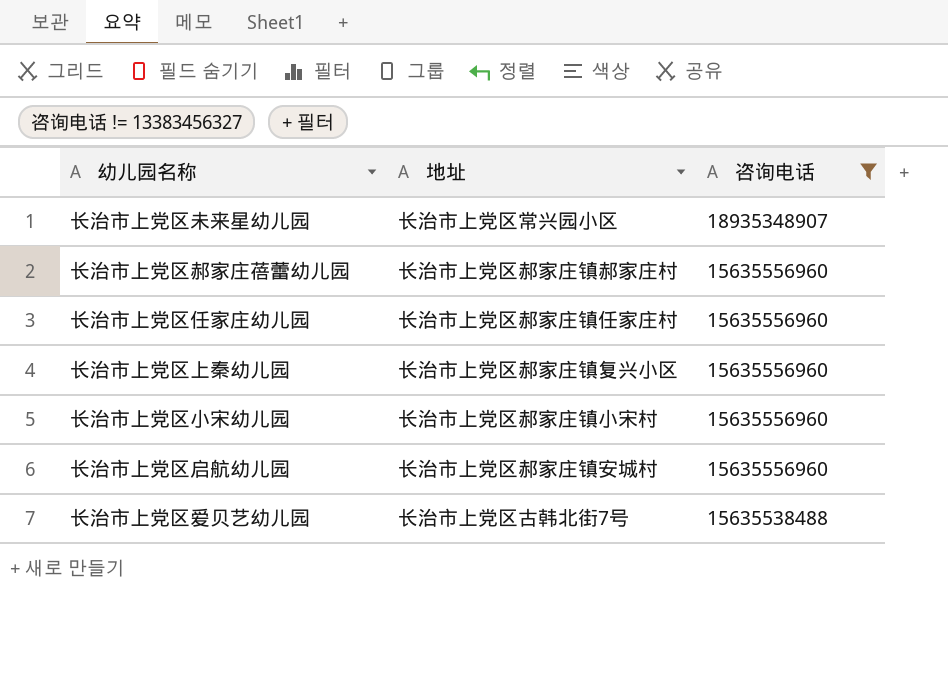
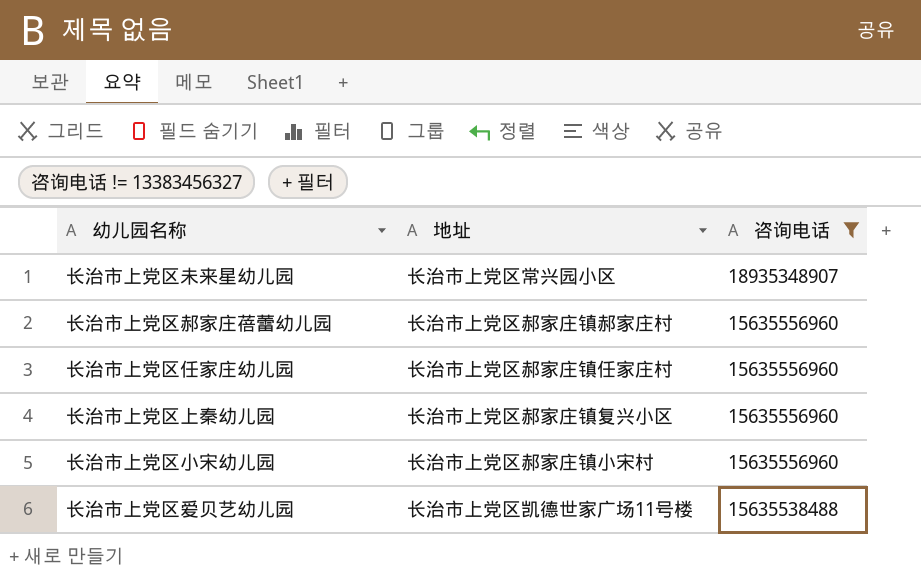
row 长治市上党区启航幼儿园: 长治市上党区郝家庄镇安城村 | 15635556960 -> none
长治市上党区爱贝艺幼儿园 | 地址: 长治市上党区古韩北街7号 -> 长治市上党区凯德世家广场11号楼

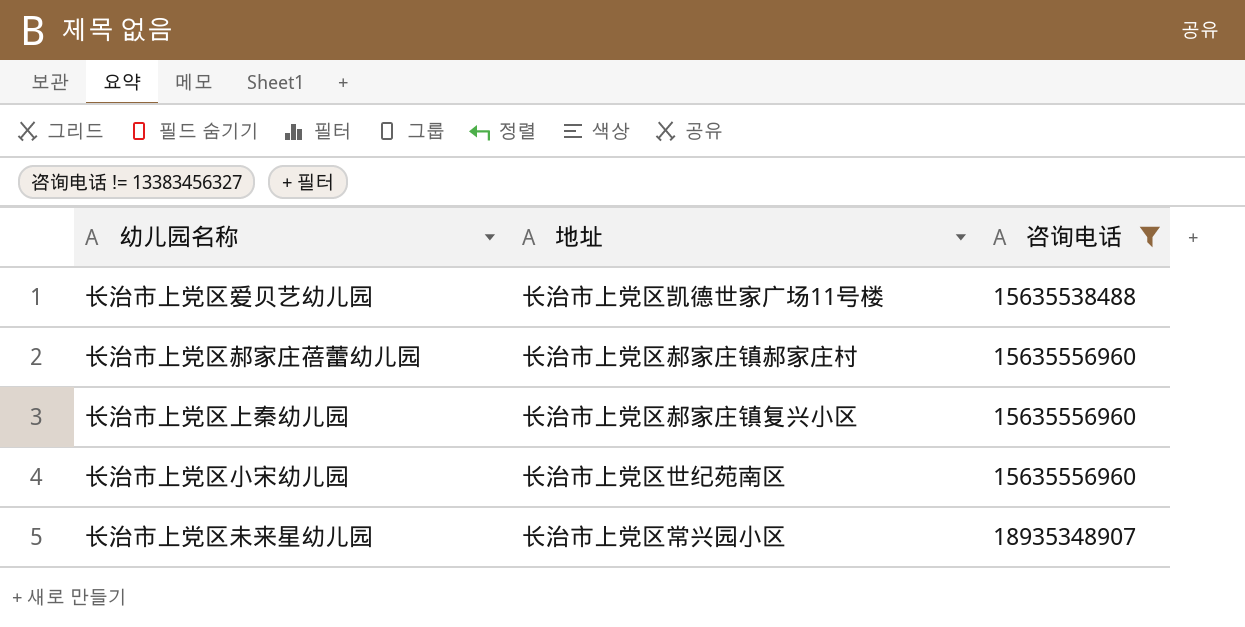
row order: 咨询电话 descending -> 咨询电话 ascending
row 长治市上党区任家庄幼儿园: 长治市上党区郝家庄镇任家庄村 | 15635556960 -> none
长治市上党区小宋幼儿园 | 地址: 长治市上党区郝家庄镇小宋村 -> 长治市上党区世纪苑南区

